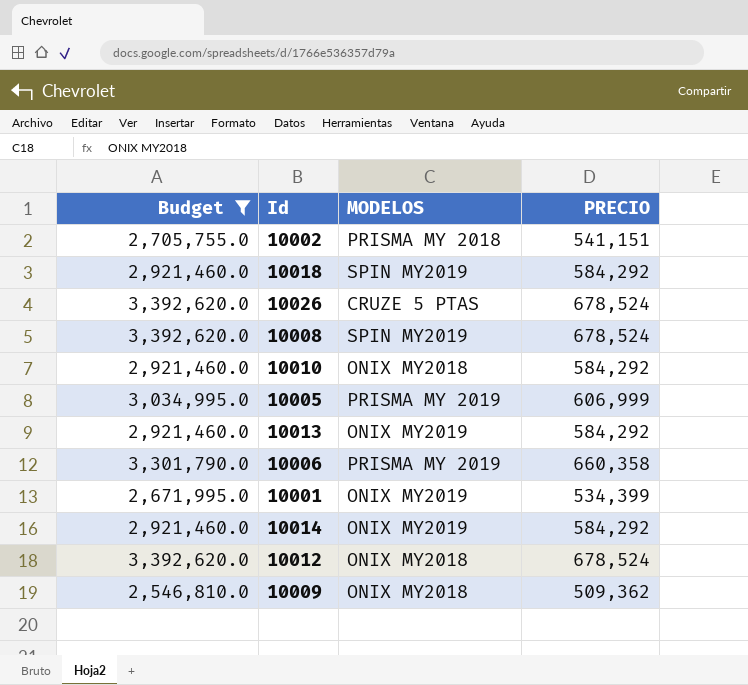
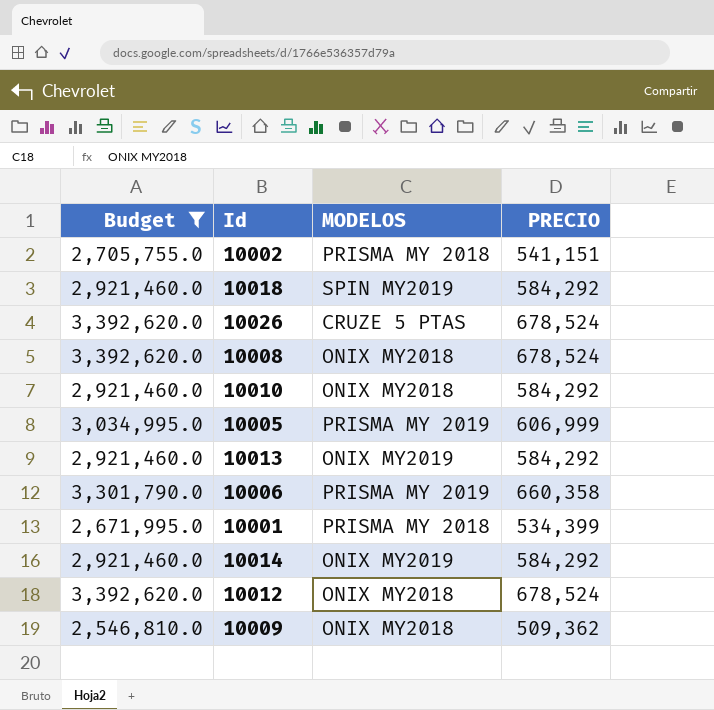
10008 | MODELOS: SPIN MY2019 -> ONIX MY2018
10001 | MODELOS: ONIX MY2019 -> PRISMA MY 2018

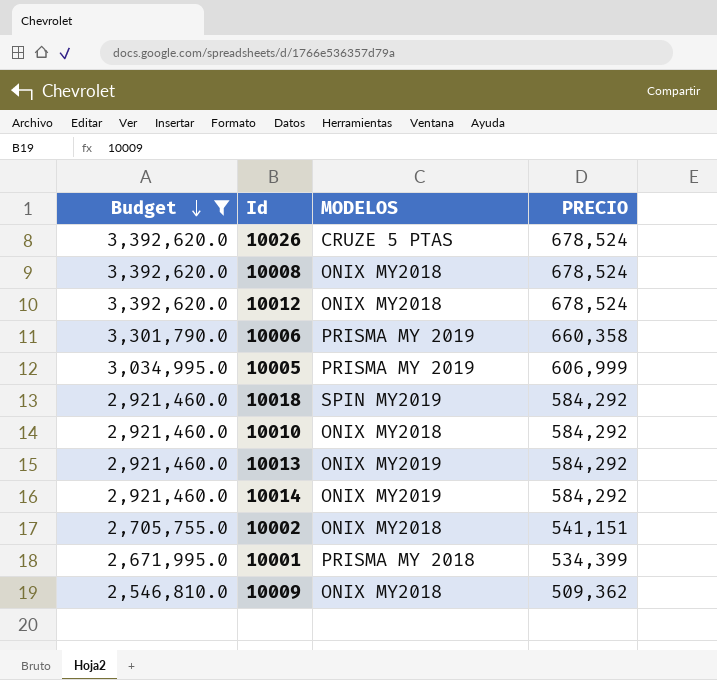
row order: none -> Budget descending
10002 | MODELOS: PRISMA MY 2018 -> ONIX MY2018

